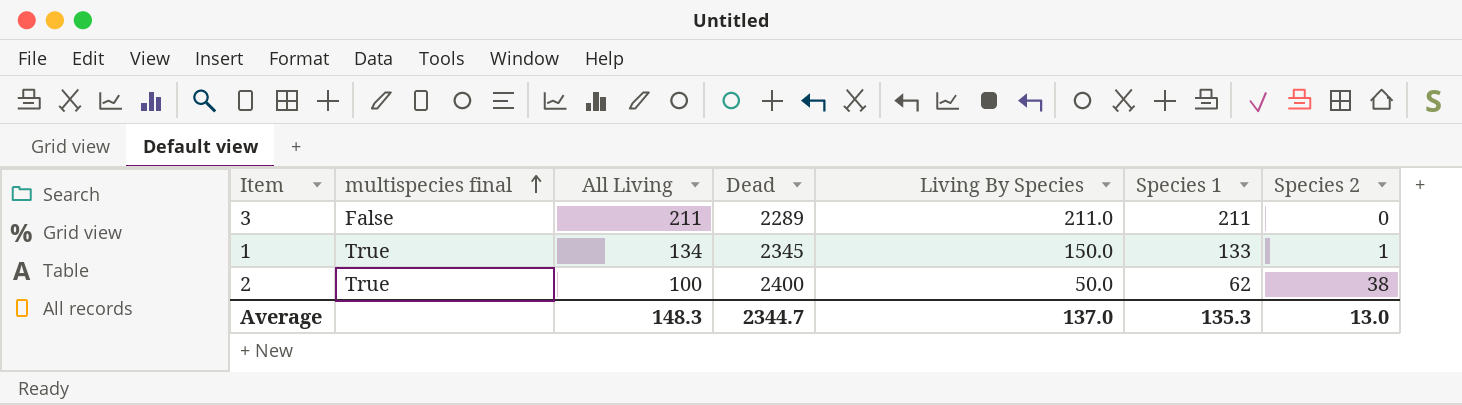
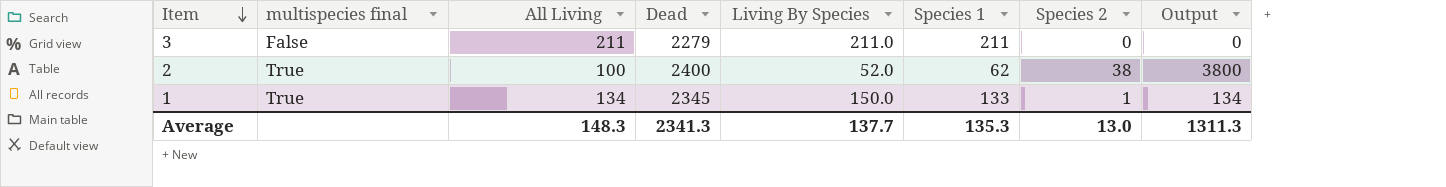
row order: multispecies final ascending -> Item descending
column Output | formula: none -> [All Living] * [Species 2]
3 | Dead: 2289 -> 2279
2 | Living By Species: 50.0 -> 52.0
Average | Dead: 2344.7 -> 2341.3
Average | Living By Species: 137.0 -> 137.7

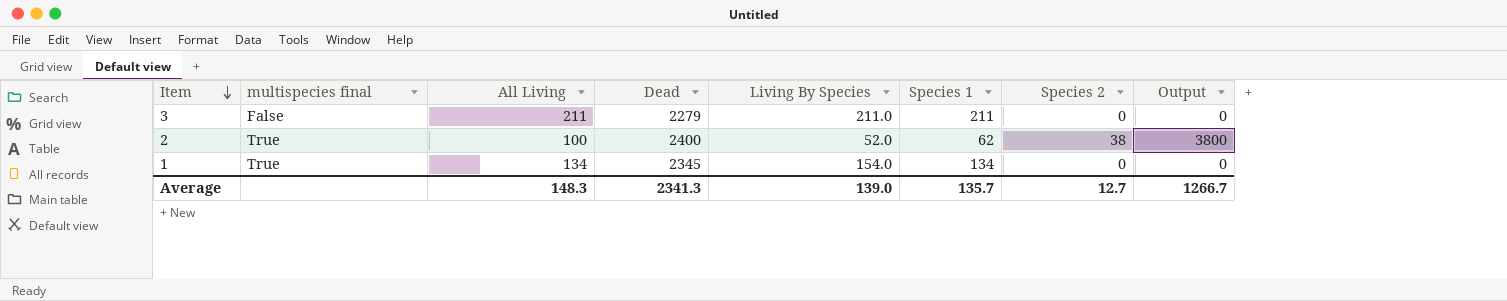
1 | Living By Species: 150.0 -> 154.0
1 | Species 1: 133 -> 134
1 | Species 2: 1 -> 0
1 | Output: 134 -> 0
Average | Living By Species: 137.7 -> 139.0
Average | Species 1: 135.3 -> 135.7
Average | Species 2: 13.0 -> 12.7
Average | Output: 1311.3 -> 1266.7

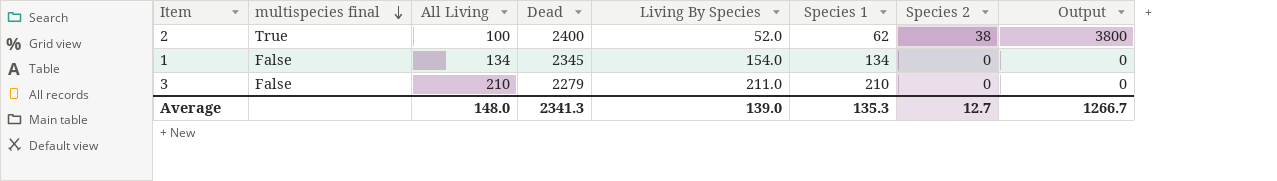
row order: Item descending -> multispecies final descending
1 | multispecies final: True -> False
3 | All Living: 211 -> 210
3 | Species 1: 211 -> 210
Average | All Living: 148.3 -> 148.0
Average | Species 1: 135.7 -> 135.3

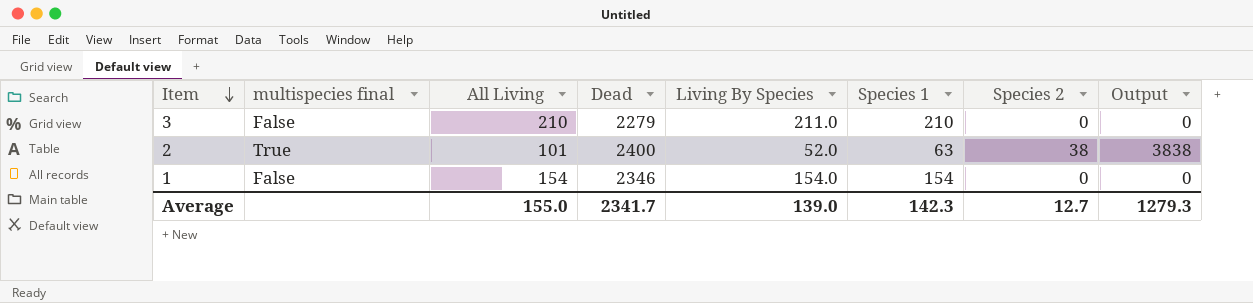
row order: multispecies final descending -> Item descending
2 | All Living: 100 -> 101
2 | Species 1: 62 -> 63
2 | Output: 3800 -> 3838
1 | All Living: 134 -> 154
1 | Dead: 2345 -> 2346
1 | Species 1: 134 -> 154
Average | All Living: 148.0 -> 155.0
Average | Dead: 2341.3 -> 2341.7
Average | Species 1: 135.3 -> 142.3
Average | Output: 1266.7 -> 1279.3

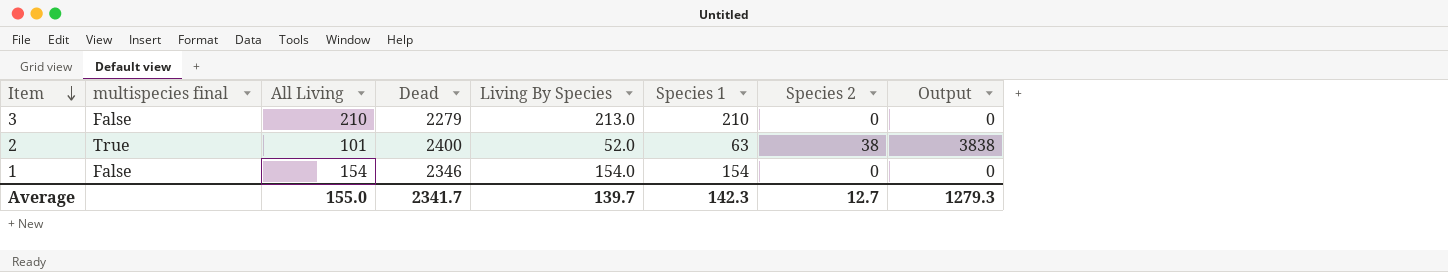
3 | Living By Species: 211.0 -> 213.0
Average | Living By Species: 139.0 -> 139.7

